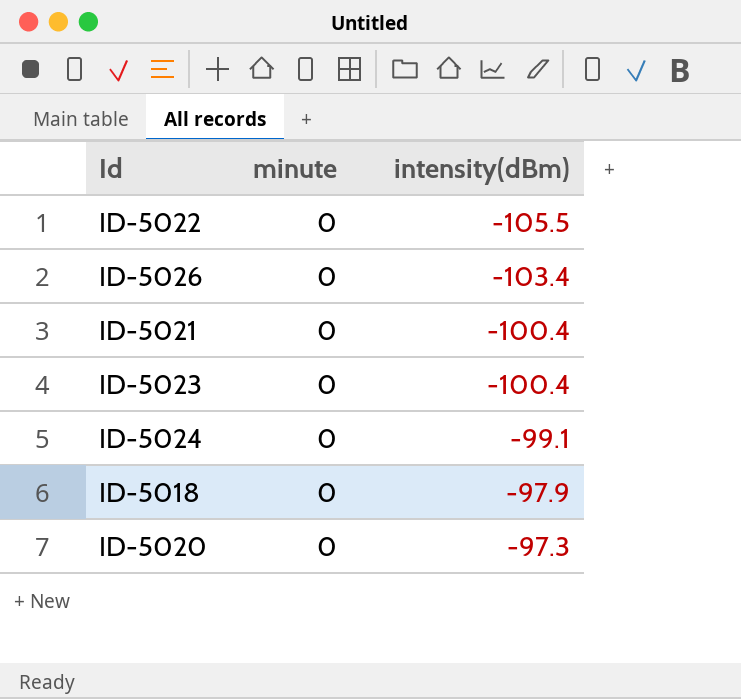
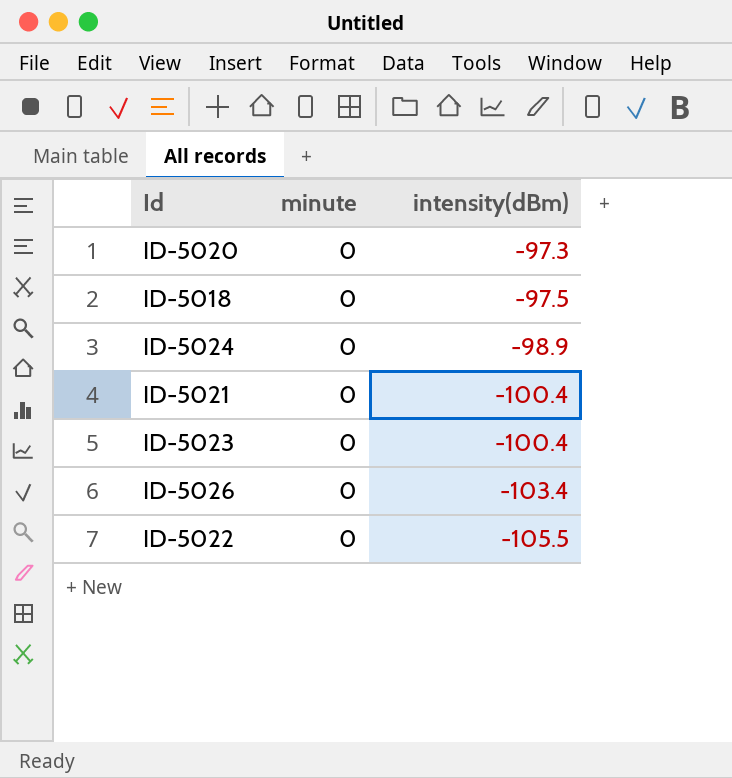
row order: intensity(dBm) ascending -> intensity(dBm) descending
ID-5018 | intensity(dBm): -97.9 -> -97.5
ID-5024 | intensity(dBm): -99.1 -> -98.9

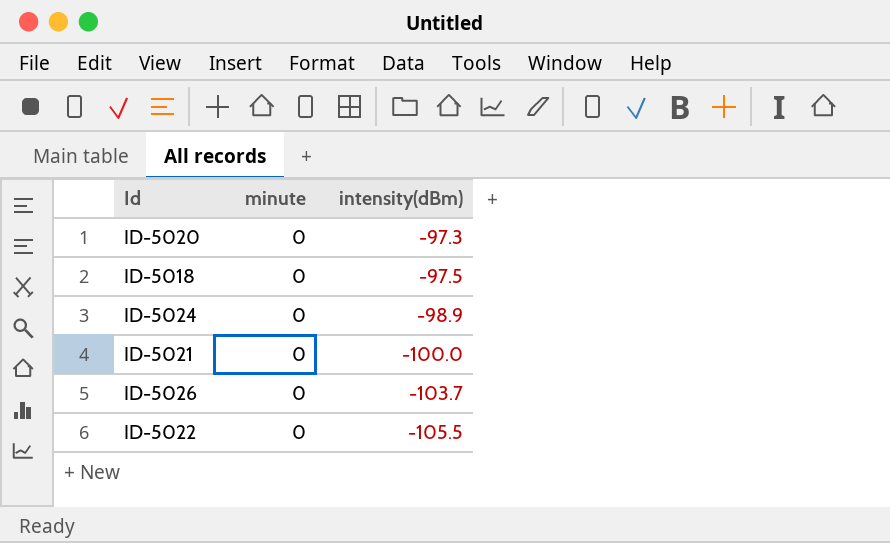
row ID-5023: 0 | -100.4 -> none
ID-5021 | intensity(dBm): -100.4 -> -100.0
ID-5026 | intensity(dBm): -103.4 -> -103.7

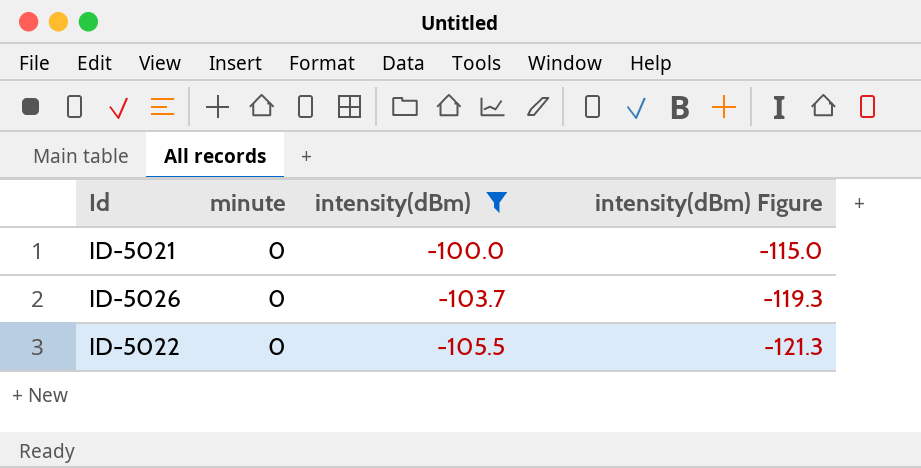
filter: none -> intensity(dBm) <= -100.0
column intensity(dBm) Figure | formula: none -> [intensity(dBm)] * 1.15

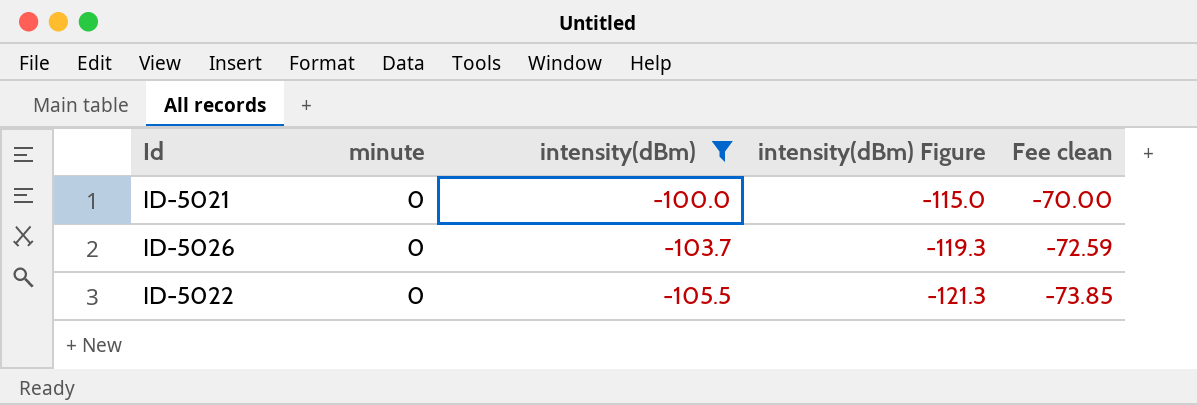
column Fee clean | formula: none -> [intensity(dBm)] * 0.7

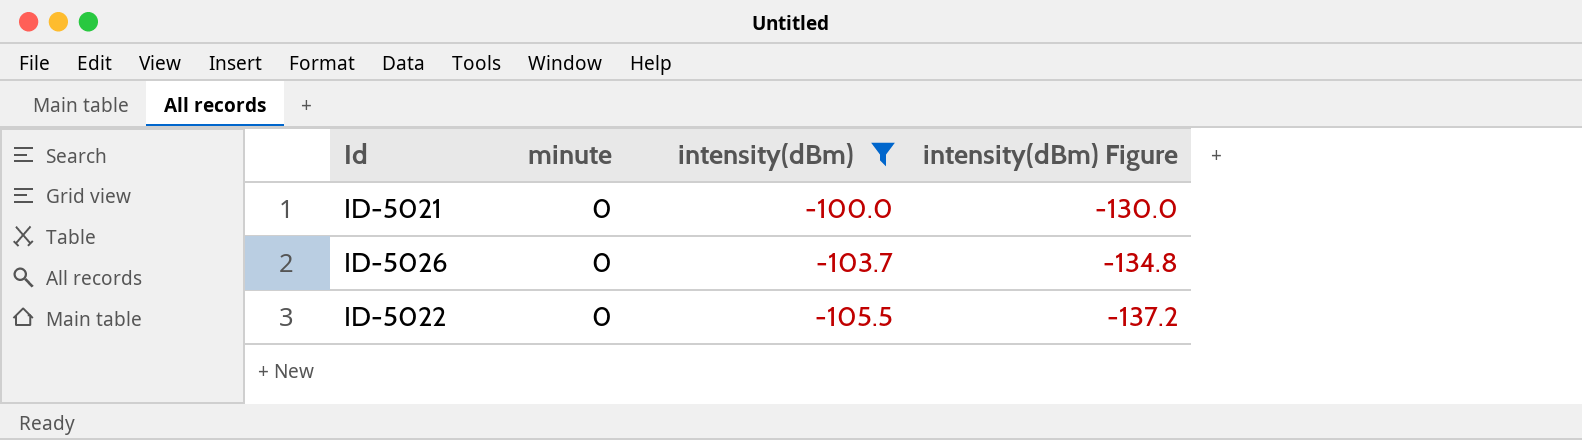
column Fee clean | formula: [intensity(dBm)] * 0.7 -> none
column intensity(dBm) Figure | formula: [intensity(dBm)] * 1.15 -> [intensity(dBm)] * 1.3

